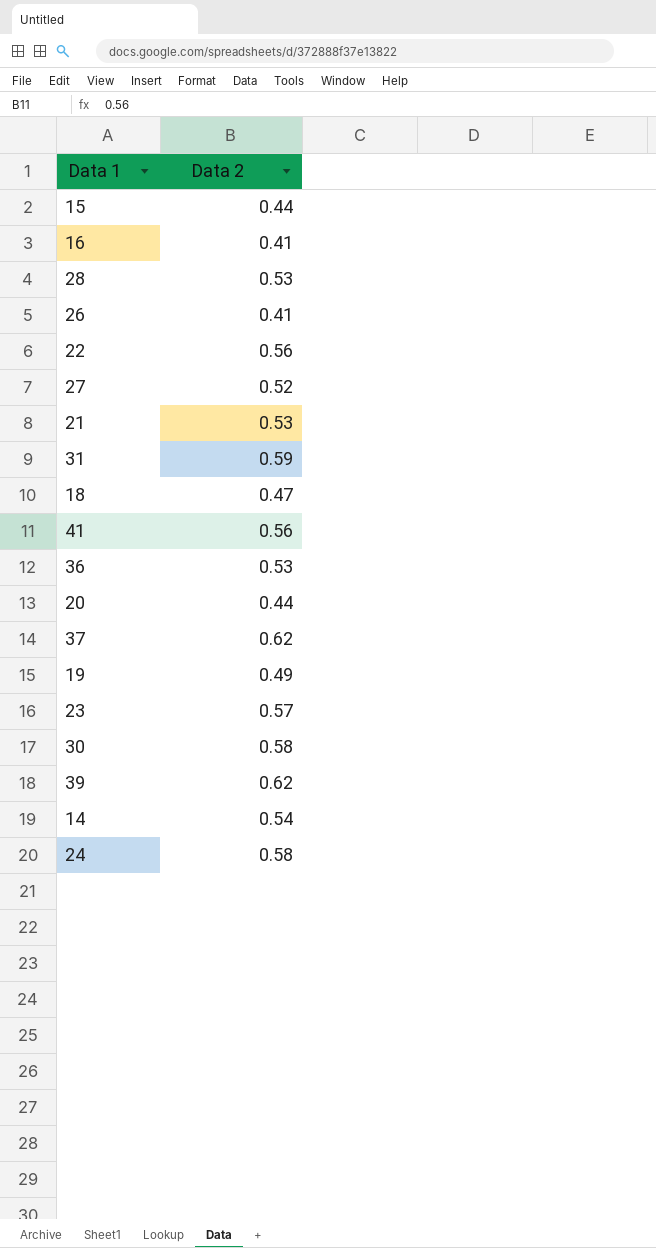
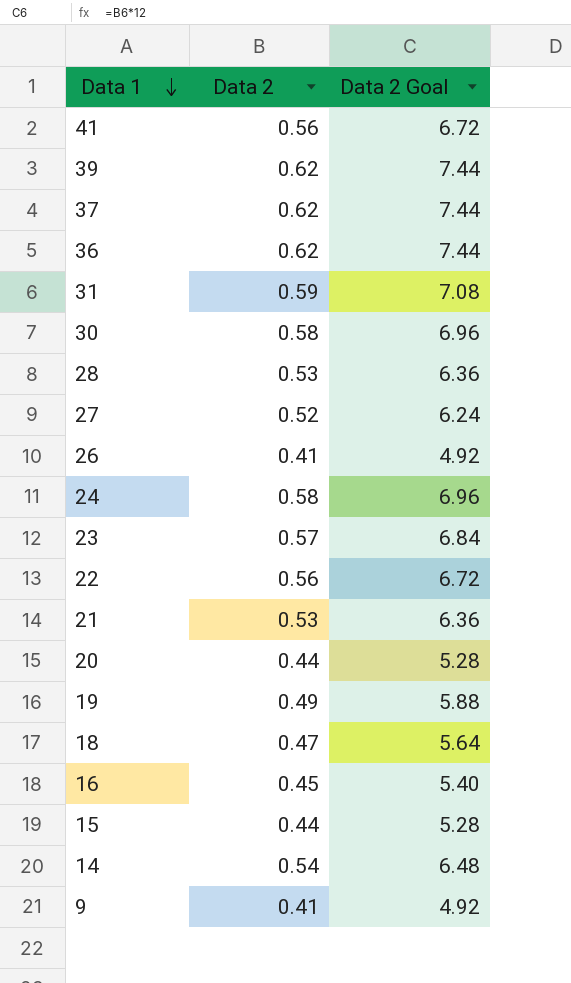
row order: none -> Data 1 descending
column Data 2 Goal | formula: none -> [Data 2] * 12
36 | Data 2: 0.53 -> 0.62
16 | Data 2: 0.41 -> 0.45
row 9: none -> 0.41 | 4.92

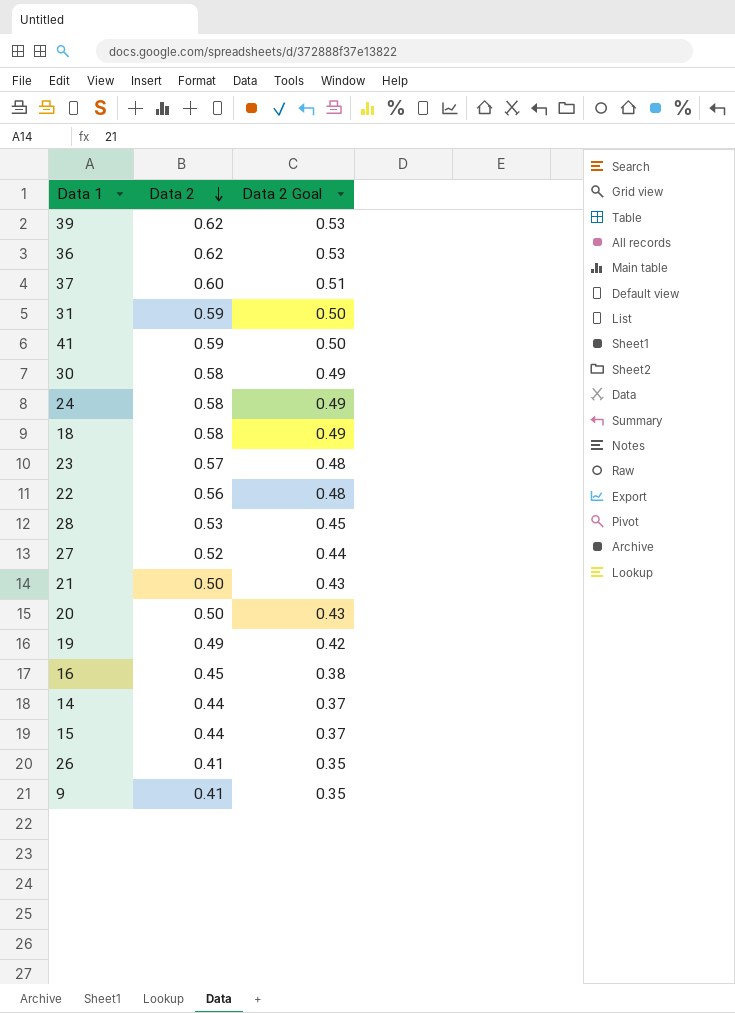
row order: Data 1 descending -> Data 2 descending
column Data 2 Goal | formula: [Data 2] * 12 -> [Data 2] * 0.85
37 | Data 2: 0.62 -> 0.60
41 | Data 2: 0.56 -> 0.59
18 | Data 2: 0.47 -> 0.58
21 | Data 2: 0.53 -> 0.50
20 | Data 2: 0.44 -> 0.50
14 | Data 2: 0.54 -> 0.44

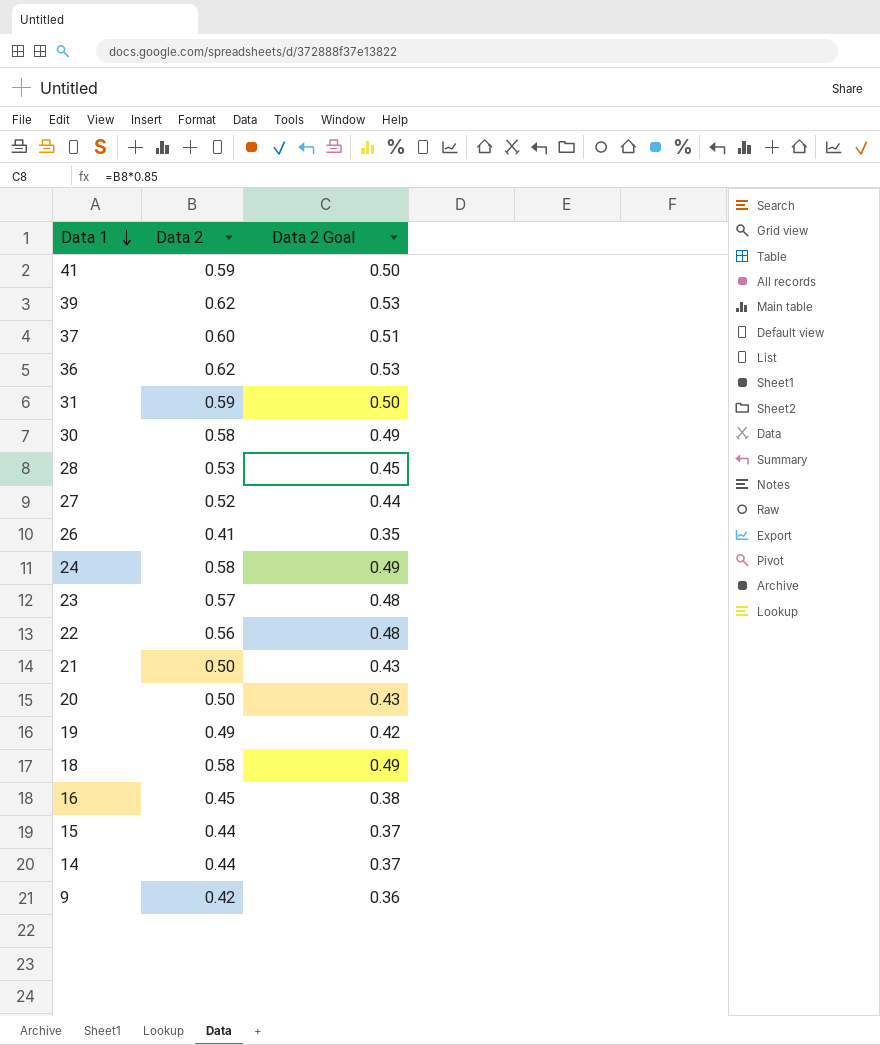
row order: Data 2 descending -> Data 1 descending
9 | Data 2: 0.41 -> 0.42
9 | Data 2 Goal: 0.35 -> 0.36

